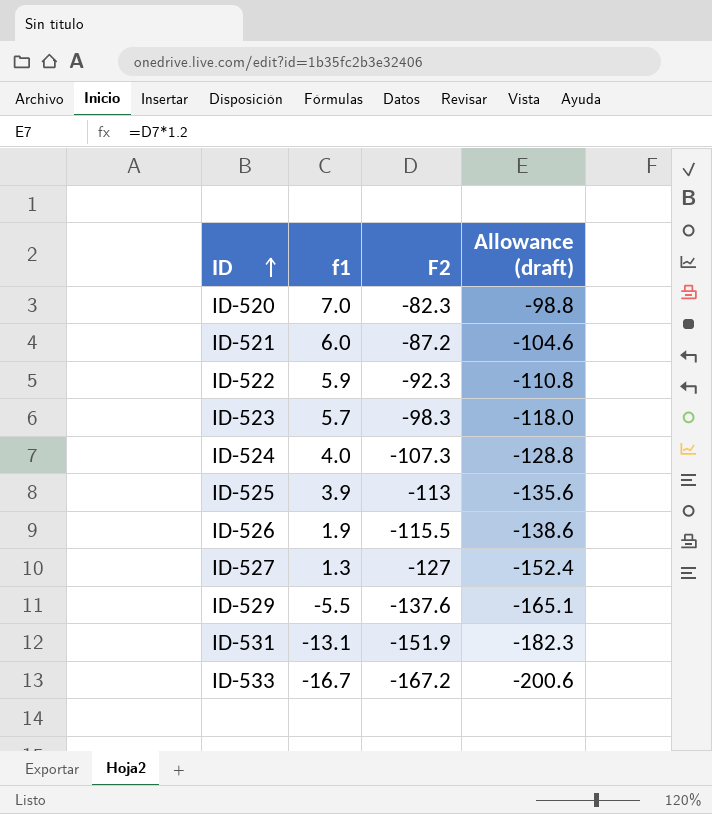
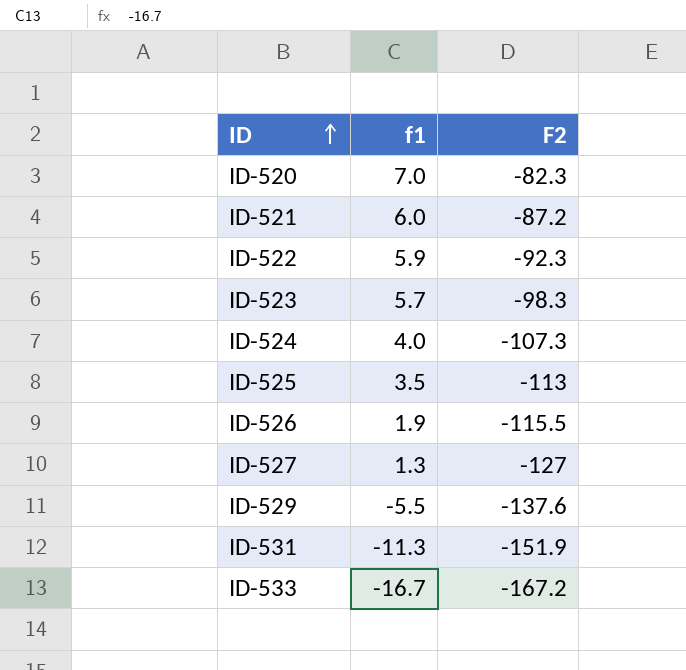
column Allowance (draft) | formula: [F2] * 1.2 -> none
ID-525 | f1: 3.9 -> 3.5
ID-531 | f1: -13.1 -> -11.3

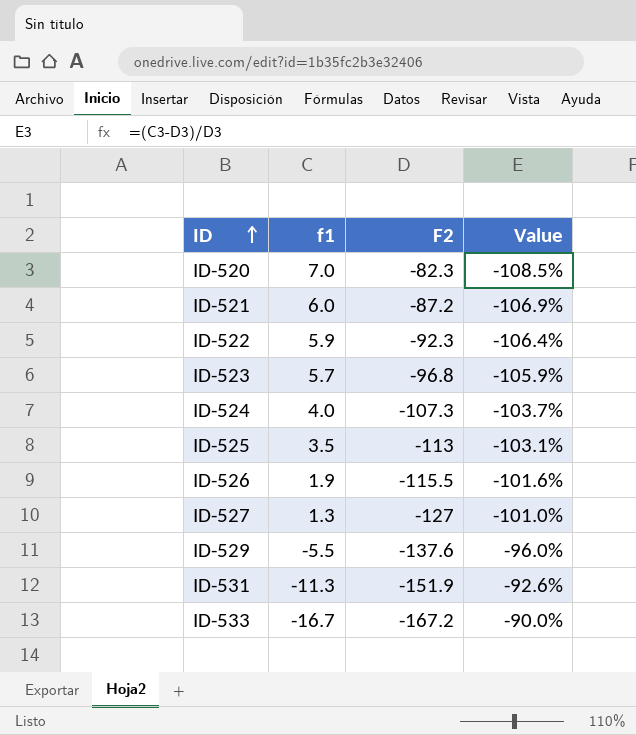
column Value | formula: none -> ([f1] - [F2]) / [F2]
ID-523 | F2: -98.3 -> -96.8

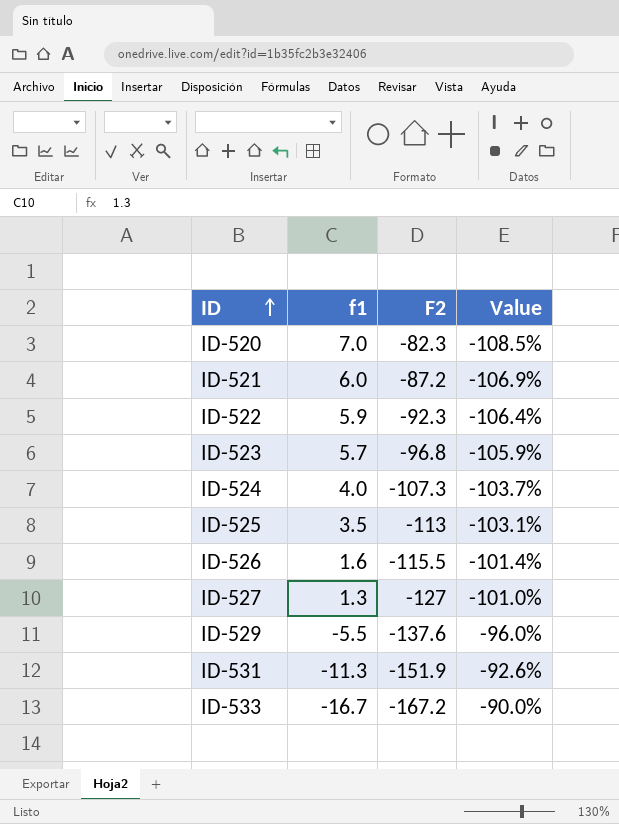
ID-526 | f1: 1.9 -> 1.6
ID-526 | Value: -101.6% -> -101.4%

